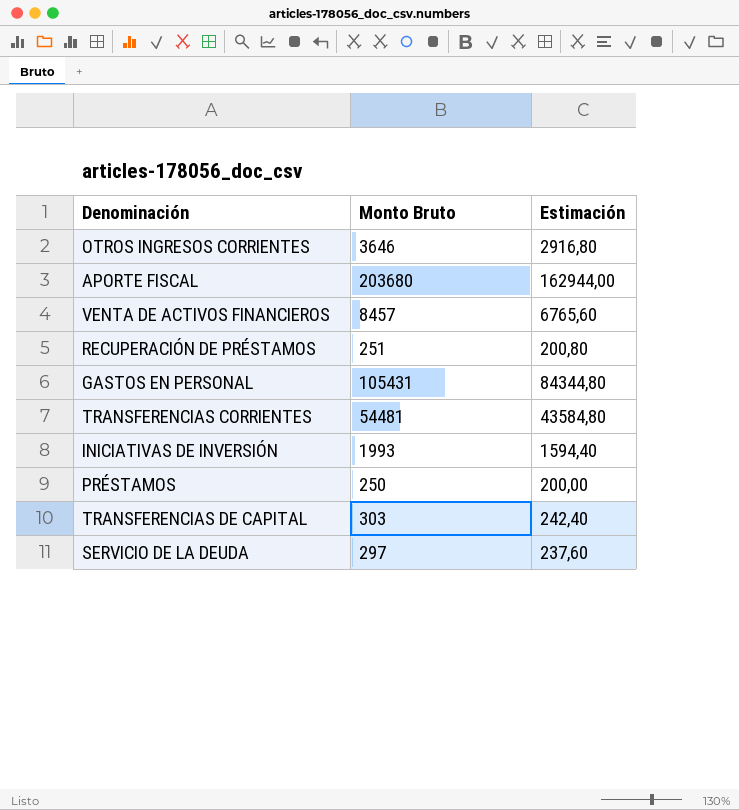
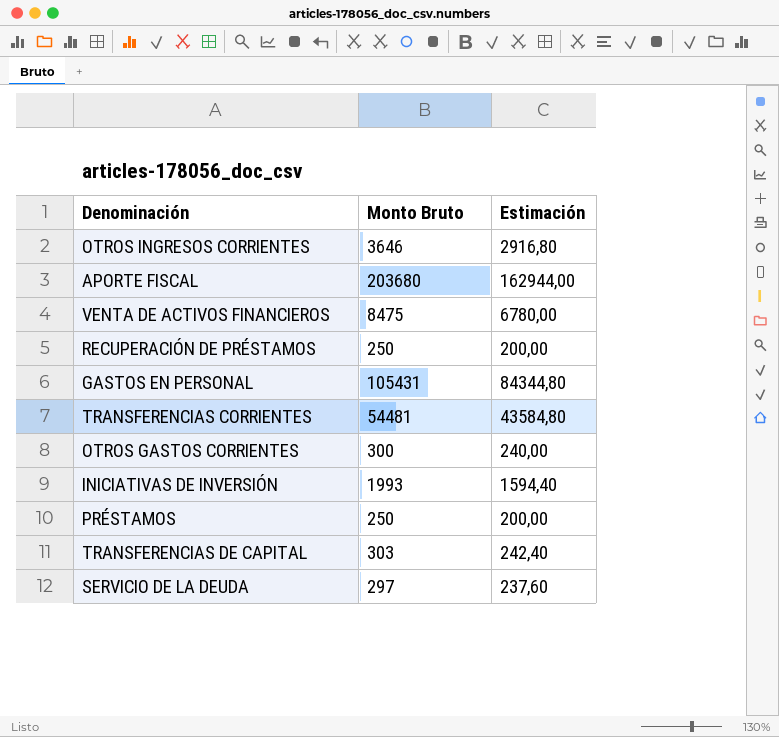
VENTA DE ACTIVOS FINANCIEROS | Monto Bruto: 8457 -> 8475
VENTA DE ACTIVOS FINANCIEROS | Estimación: 6765,60 -> 6780,00
RECUPERACIÓN DE PRÉSTAMOS | Monto Bruto: 251 -> 250
RECUPERACIÓN DE PRÉSTAMOS | Estimación: 200,80 -> 200,00
row OTROS GASTOS CORRIENTES: none -> 300 | 240,00

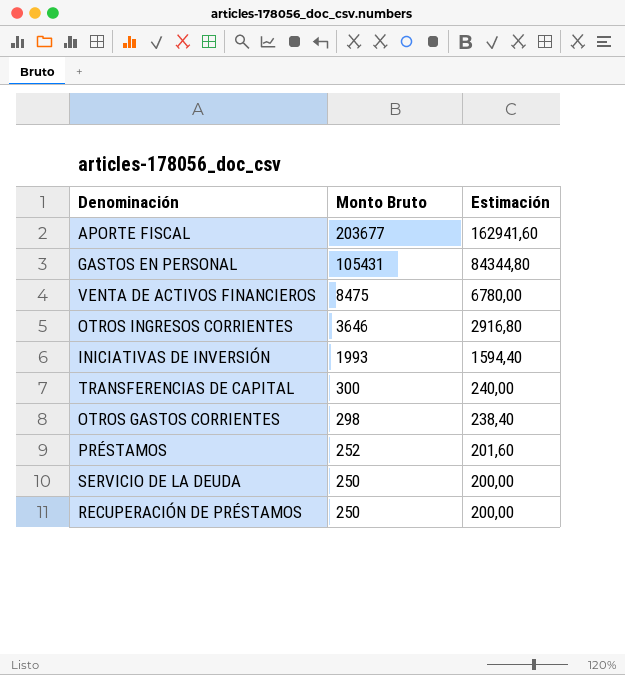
row order: none -> Monto Bruto descending
row TRANSFERENCIAS CORRIENTES: 54481 | 43584,80 -> none
APORTE FISCAL | Monto Bruto: 203680 -> 203677
APORTE FISCAL | Estimación: 162944,00 -> 162941,60
TRANSFERENCIAS DE CAPITAL | Monto Bruto: 303 -> 300
TRANSFERENCIAS DE CAPITAL | Estimación: 242,40 -> 240,00
OTROS GASTOS CORRIENTES | Monto Bruto: 300 -> 298
OTROS GASTOS CORRIENTES | Estimación: 240,00 -> 238,40
PRÉSTAMOS | Monto Bruto: 250 -> 252
PRÉSTAMOS | Estimación: 200,00 -> 201,60
SERVICIO DE LA DEUDA | Monto Bruto: 297 -> 250
SERVICIO DE LA DEUDA | Estimación: 237,60 -> 200,00

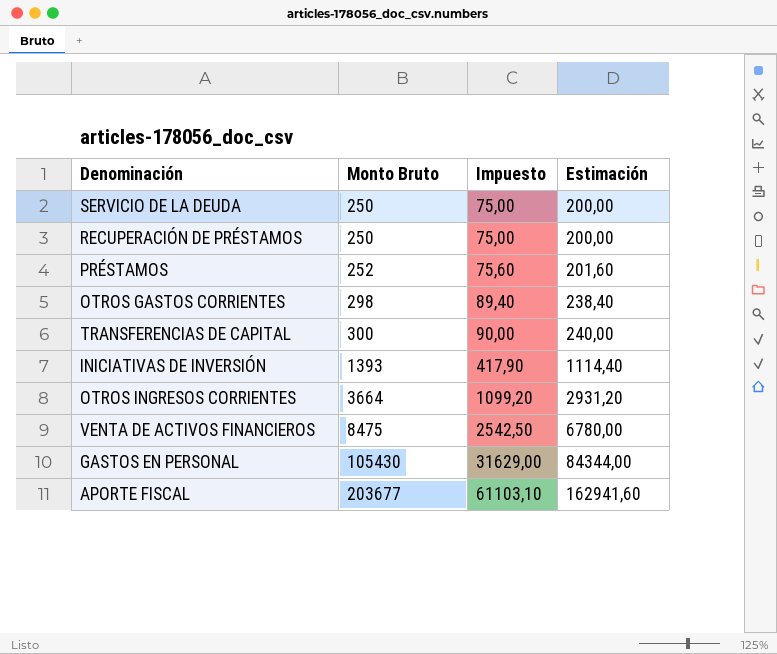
row order: Monto Bruto descending -> Monto Bruto ascending
column Impuesto | formula: none -> [Monto Bruto] * 0,3
INICIATIVAS DE INVERSIÓN | Monto Bruto: 1993 -> 1393
INICIATIVAS DE INVERSIÓN | Estimación: 1594,40 -> 1114,40
OTROS INGRESOS CORRIENTES | Monto Bruto: 3646 -> 3664
OTROS INGRESOS CORRIENTES | Estimación: 2916,80 -> 2931,20
GASTOS EN PERSONAL | Monto Bruto: 105431 -> 105430
GASTOS EN PERSONAL | Estimación: 84344,80 -> 84344,00

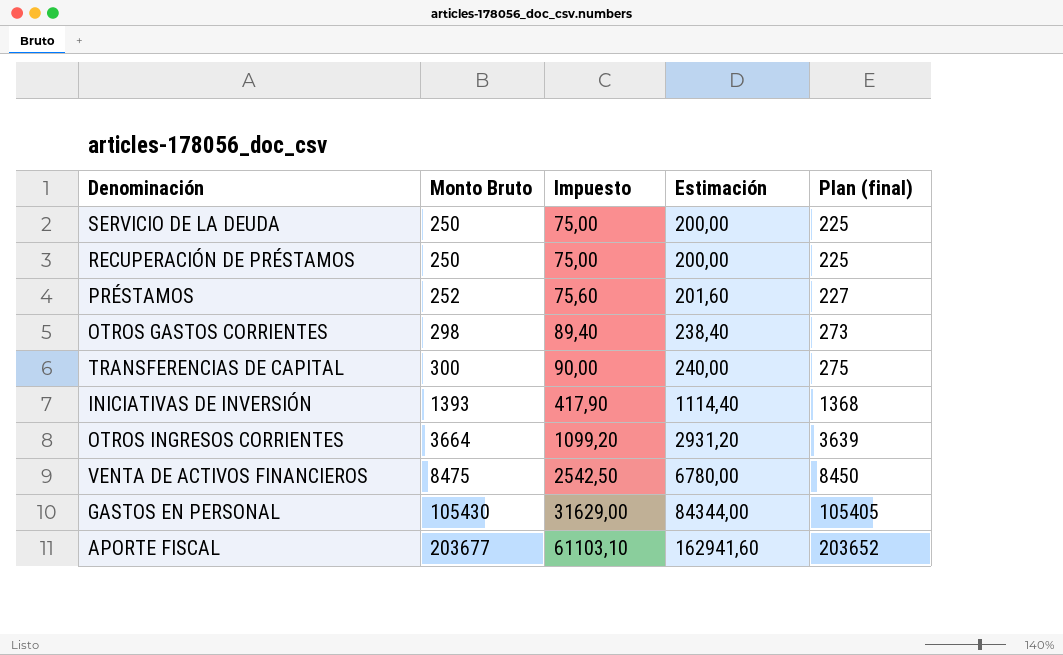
column Plan (final) | formula: none -> [Monto Bruto] - 25

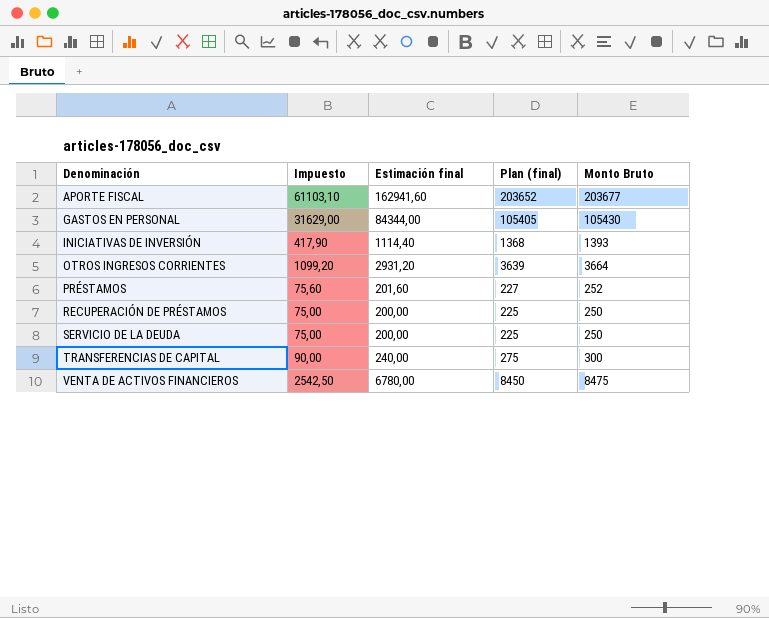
row order: Monto Bruto ascending -> Denominación ascending
column name: Estimación -> Estimación final
column Monto Bruto | position: 2 -> 5
row OTROS GASTOS CORRIENTES: 298 | 89,40 | 238,40 | 273 -> none

